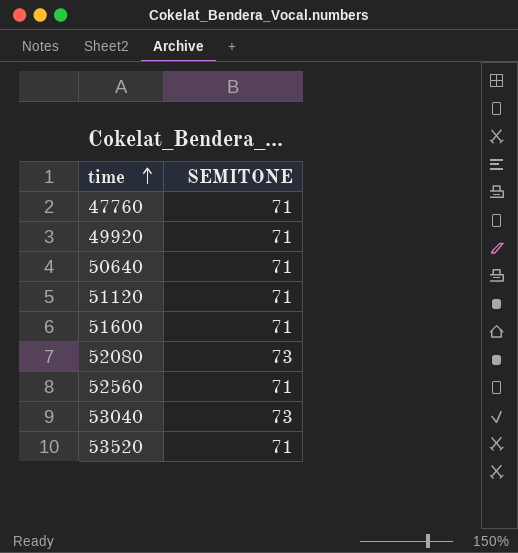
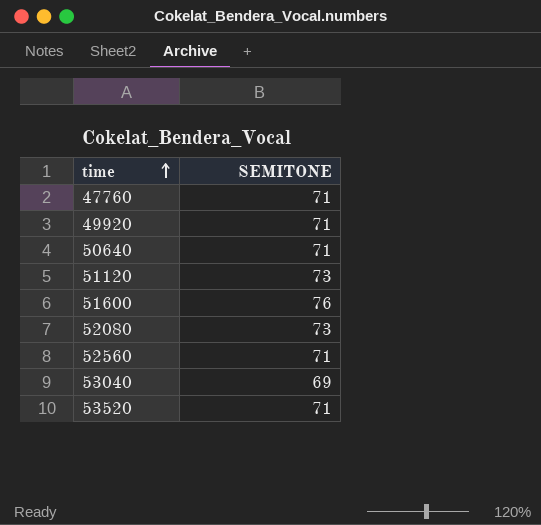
51120 | SEMITONE: 71 -> 73
51600 | SEMITONE: 71 -> 76
53040 | SEMITONE: 73 -> 69

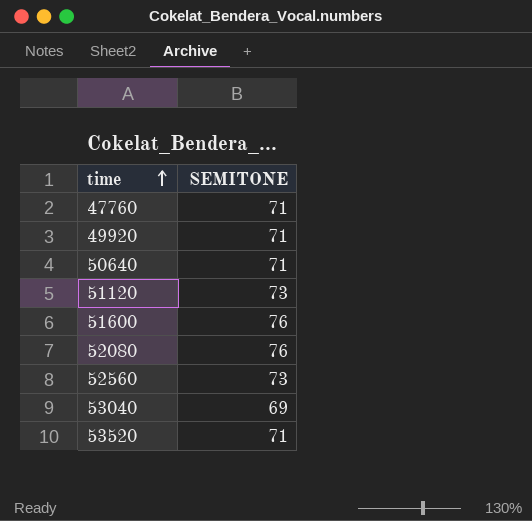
52080 | SEMITONE: 73 -> 76
52560 | SEMITONE: 71 -> 73

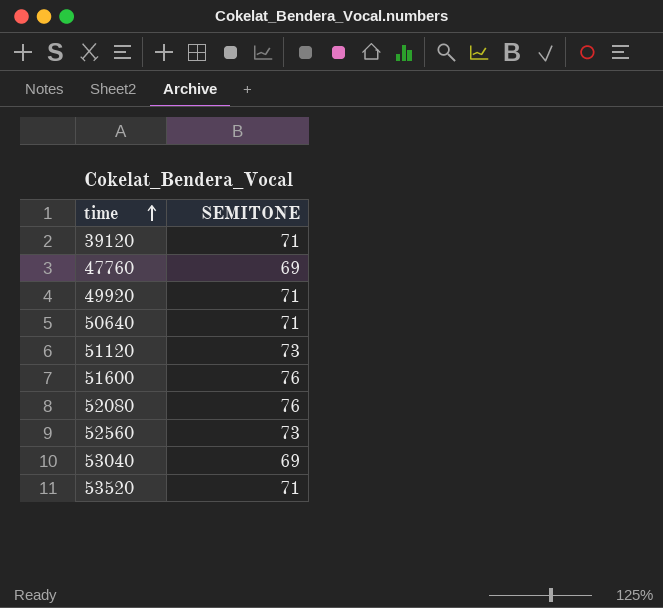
row 39120: none -> 71
47760 | SEMITONE: 71 -> 69

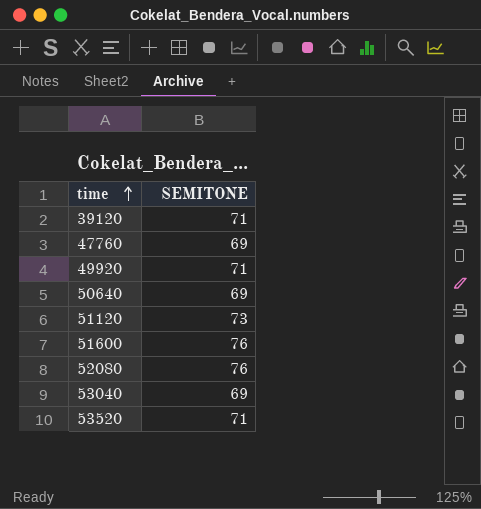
row 52560: 73 -> none
50640 | SEMITONE: 71 -> 69

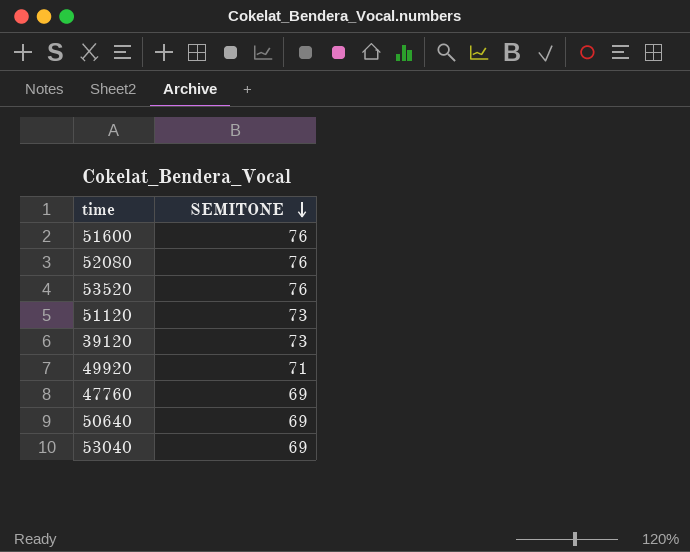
row order: time ascending -> SEMITONE descending
53520 | SEMITONE: 71 -> 76
39120 | SEMITONE: 71 -> 73

